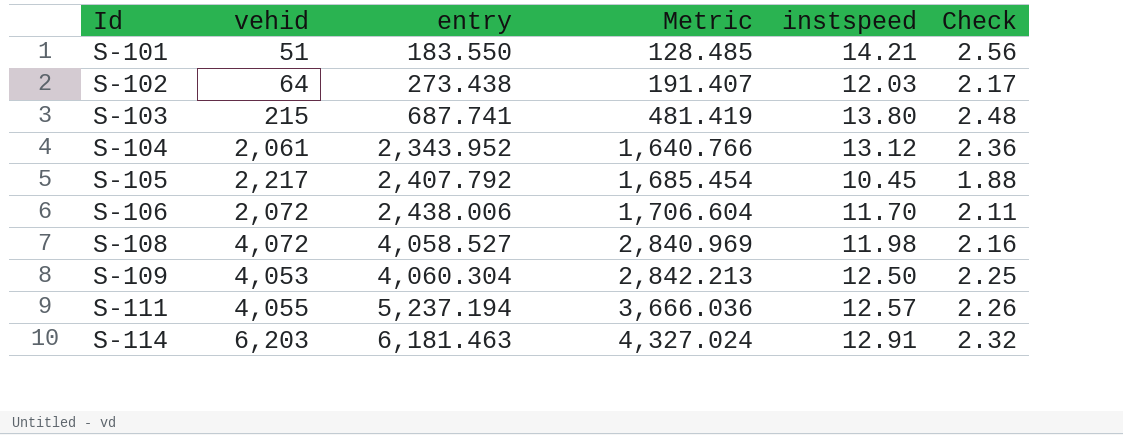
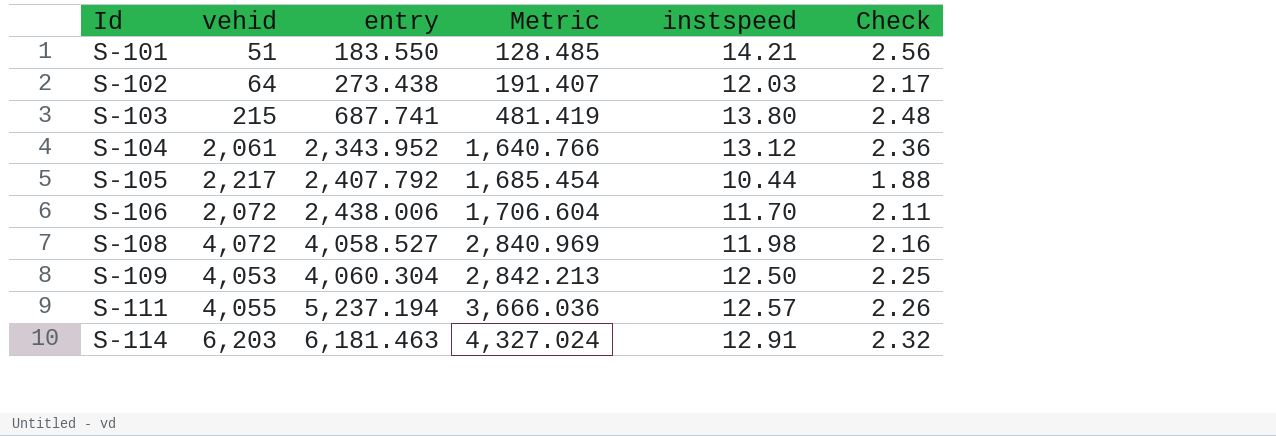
S-105 | instspeed: 10.45 -> 10.44

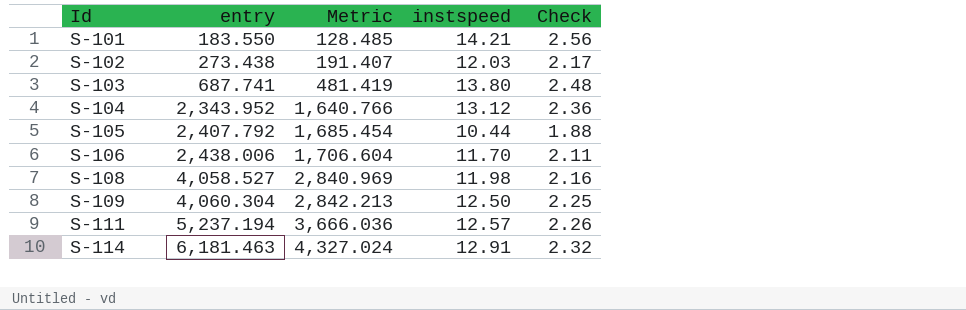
column vehid | position: 2 -> none

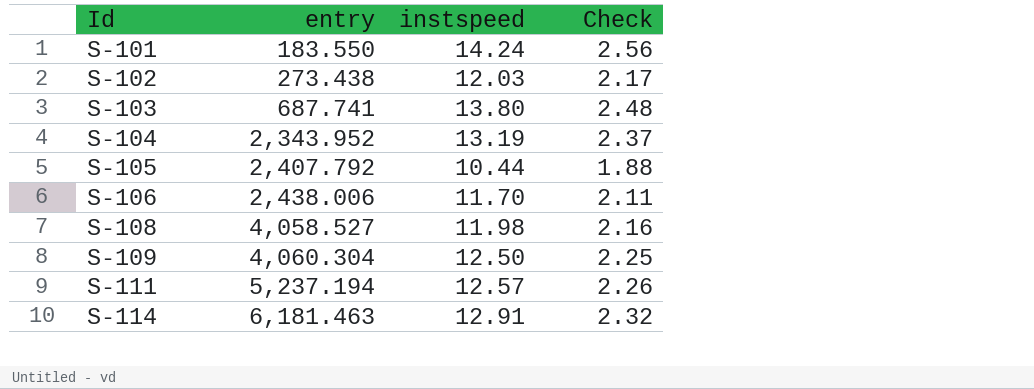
column Metric | formula: [entry] * 0.7 -> none
S-101 | instspeed: 14.21 -> 14.24
S-104 | instspeed: 13.12 -> 13.19
S-104 | Check: 2.36 -> 2.37

